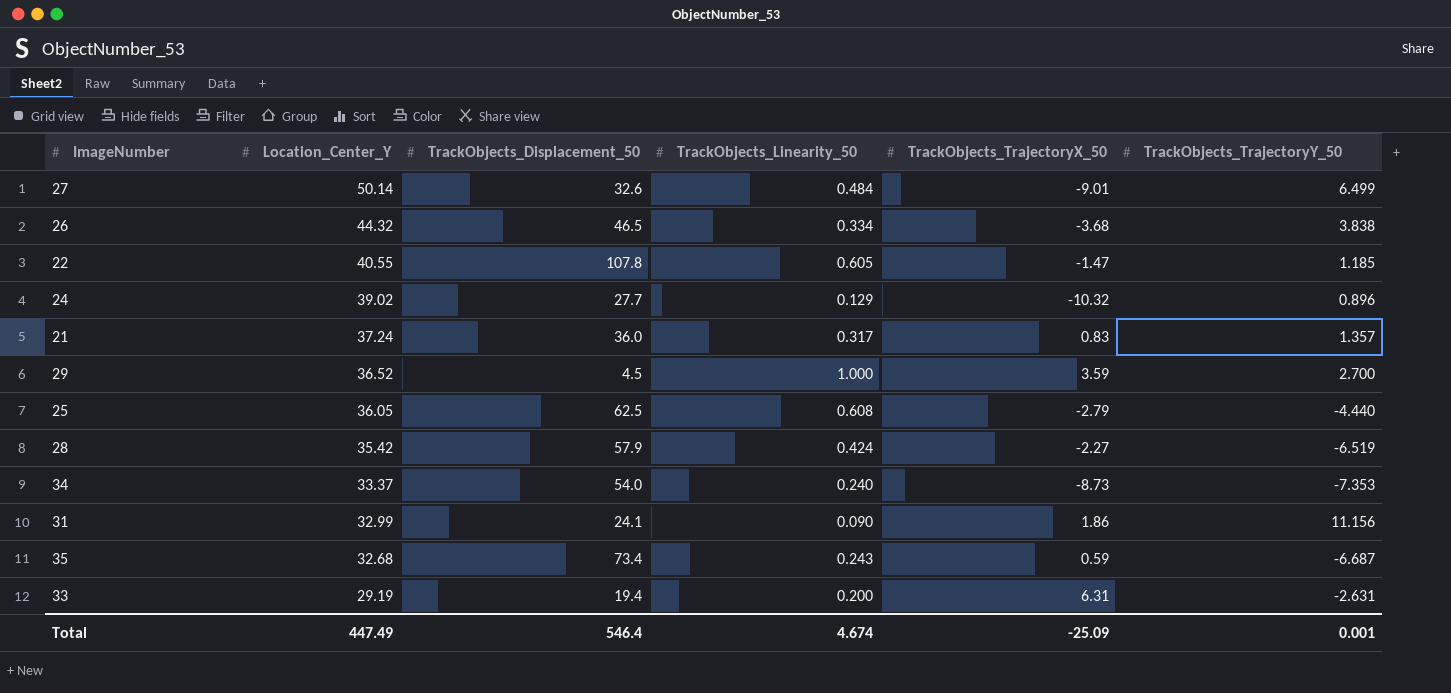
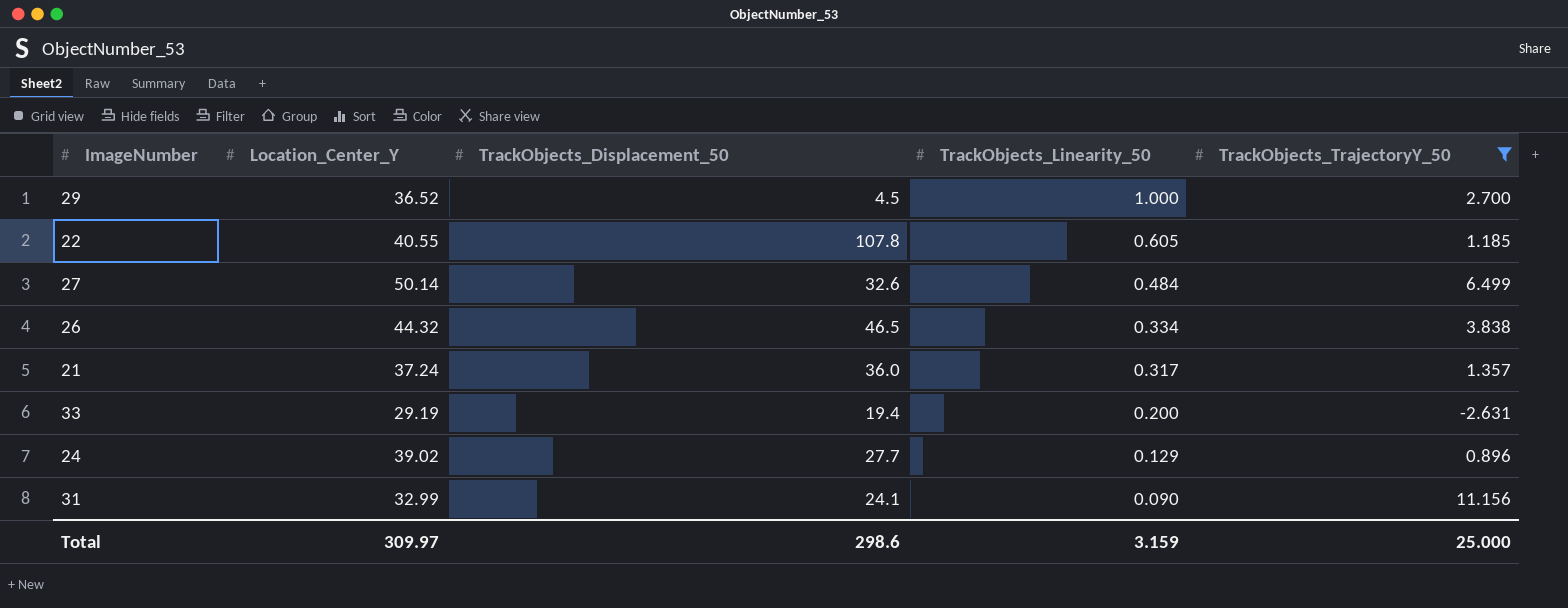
filter: none -> TrackObjects_TrajectoryY_50 >= -2.631
row order: Location_Center_Y descending -> TrackObjects_Linearity_50 descending
column TrackObjects_TrajectoryX_50 | position: 5 -> none
Total | Location_Center_Y: 447.49 -> 309.97
Total | TrackObjects_Displacement_50: 546.4 -> 298.6
Total | TrackObjects_Linearity_50: 4.674 -> 3.159
Total | TrackObjects_TrajectoryY_50: 0.001 -> 25.000

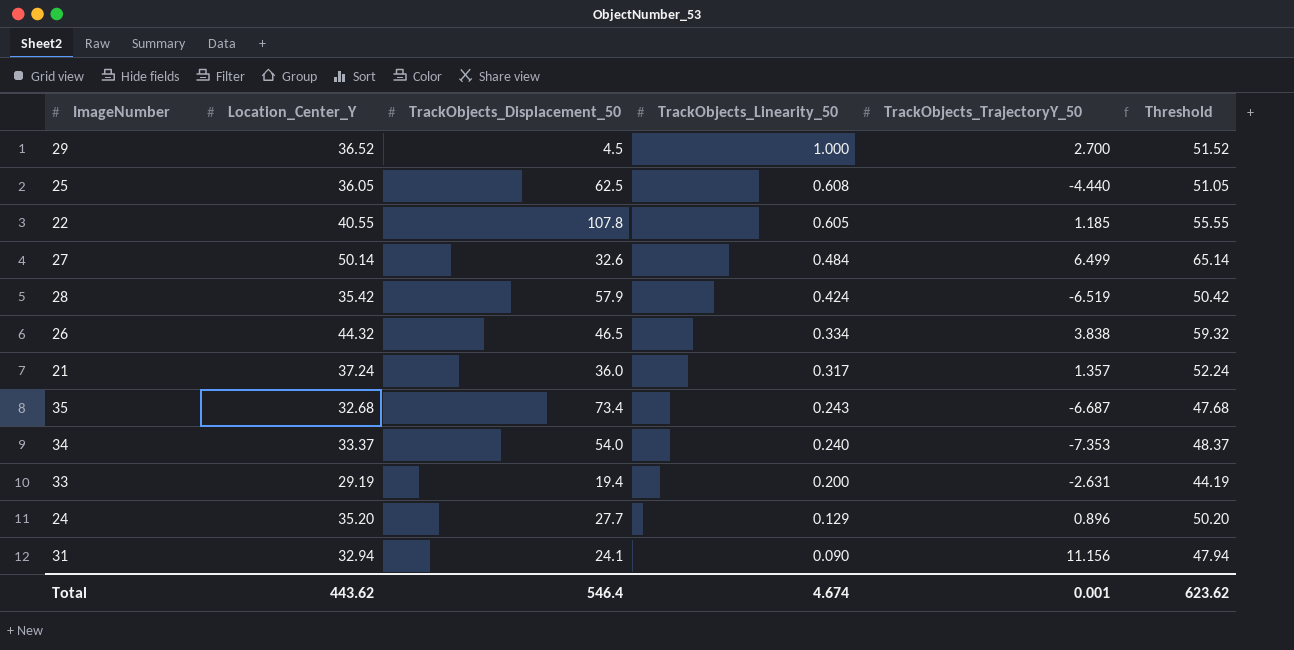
filter: TrackObjects_TrajectoryY_50 >= -2.631 -> none
column Threshold | formula: none -> [Location_Center_Y] + 15
24 | Location_Center_Y: 39.02 -> 35.20
31 | Location_Center_Y: 32.99 -> 32.94
Total | Location_Center_Y: 309.97 -> 443.62
Total | TrackObjects_Displacement_50: 298.6 -> 546.4
Total | TrackObjects_Linearity_50: 3.159 -> 4.674
Total | TrackObjects_TrajectoryY_50: 25.000 -> 0.001

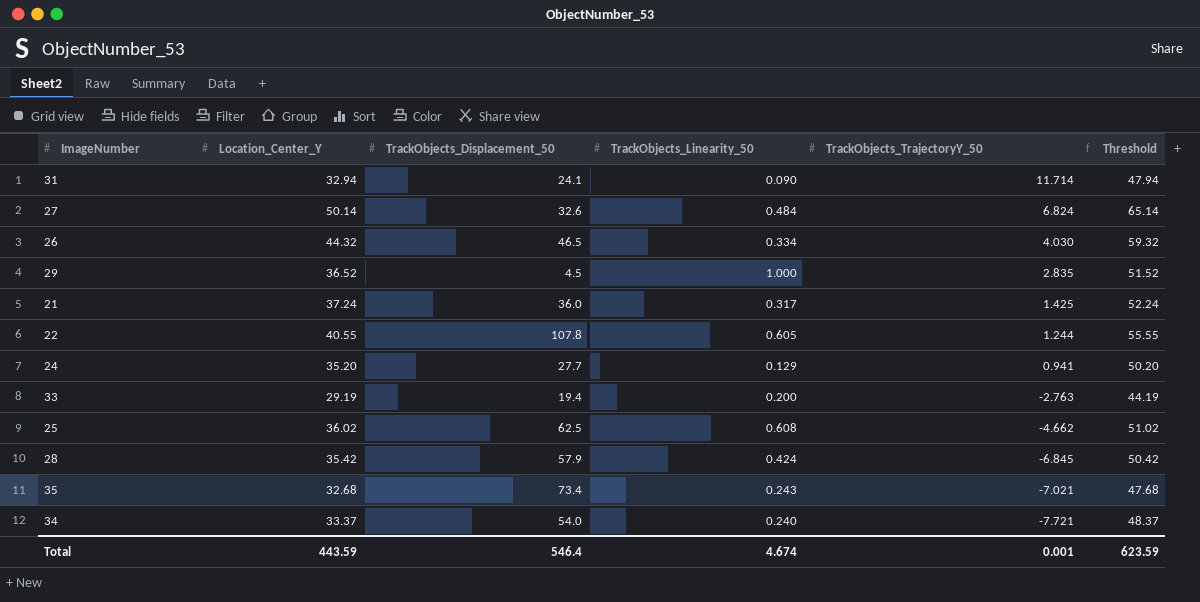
row order: TrackObjects_Linearity_50 descending -> TrackObjects_TrajectoryY_50 descending
31 | TrackObjects_TrajectoryY_50: 11.156 -> 11.714
27 | TrackObjects_TrajectoryY_50: 6.499 -> 6.824
26 | TrackObjects_TrajectoryY_50: 3.838 -> 4.030
29 | TrackObjects_TrajectoryY_50: 2.700 -> 2.835
21 | TrackObjects_TrajectoryY_50: 1.357 -> 1.425
22 | TrackObjects_TrajectoryY_50: 1.185 -> 1.244
24 | TrackObjects_TrajectoryY_50: 0.896 -> 0.941
33 | TrackObjects_TrajectoryY_50: -2.631 -> -2.763
25 | Location_Center_Y: 36.05 -> 36.02
25 | TrackObjects_TrajectoryY_50: -4.440 -> -4.662
25 | Threshold: 51.05 -> 51.02
28 | TrackObjects_TrajectoryY_50: -6.519 -> -6.845
35 | TrackObjects_TrajectoryY_50: -6.687 -> -7.021
34 | TrackObjects_TrajectoryY_50: -7.353 -> -7.721
Total | Location_Center_Y: 443.62 -> 443.59
Total | Threshold: 623.62 -> 623.59

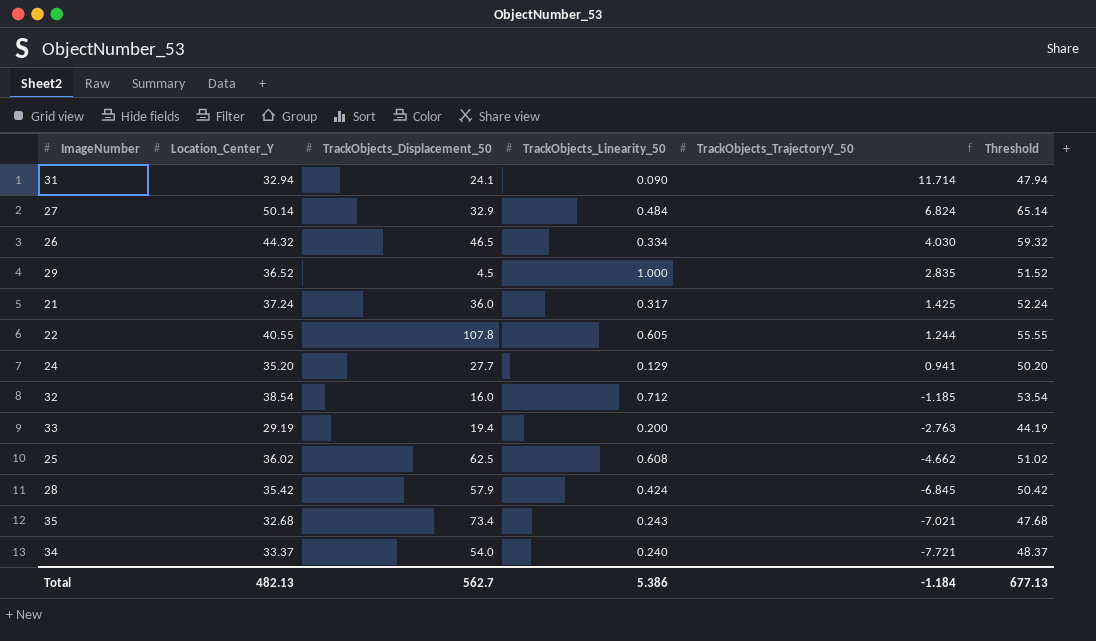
27 | TrackObjects_Displacement_50: 32.6 -> 32.9
row 32: none -> 38.54 | 16.0 | 0.712 | -1.185 | 53.54
Total | Location_Center_Y: 443.59 -> 482.13
Total | TrackObjects_Displacement_50: 546.4 -> 562.7
Total | TrackObjects_Linearity_50: 4.674 -> 5.386
Total | TrackObjects_TrajectoryY_50: 0.001 -> -1.184
Total | Threshold: 623.59 -> 677.13

